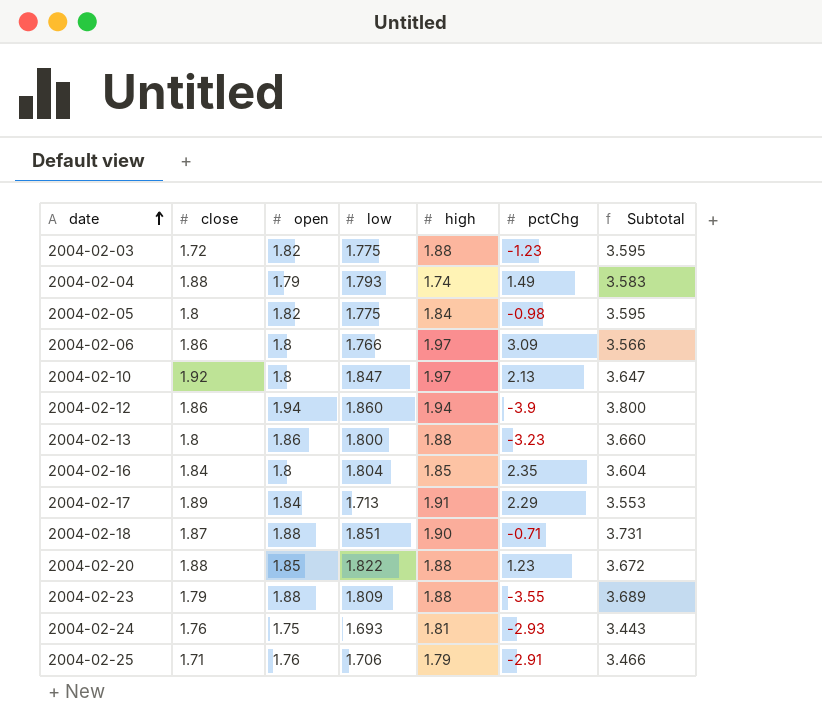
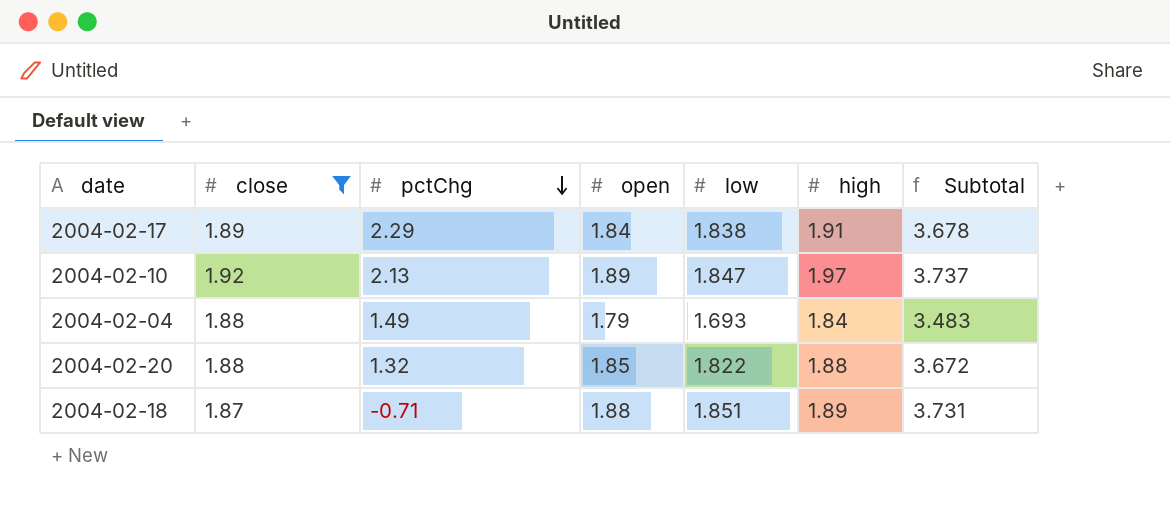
filter: none -> close >= 1.87
row order: date ascending -> pctChg descending
column pctChg | position: 6 -> 3
2004-02-17 | low: 1.713 -> 1.838
2004-02-17 | Subtotal: 3.553 -> 3.678
2004-02-10 | open: 1.8 -> 1.89
2004-02-10 | Subtotal: 3.647 -> 3.737
2004-02-04 | low: 1.793 -> 1.693
2004-02-04 | high: 1.74 -> 1.84
2004-02-04 | Subtotal: 3.583 -> 3.483
2004-02-20 | pctChg: 1.23 -> 1.32
2004-02-18 | high: 1.90 -> 1.89

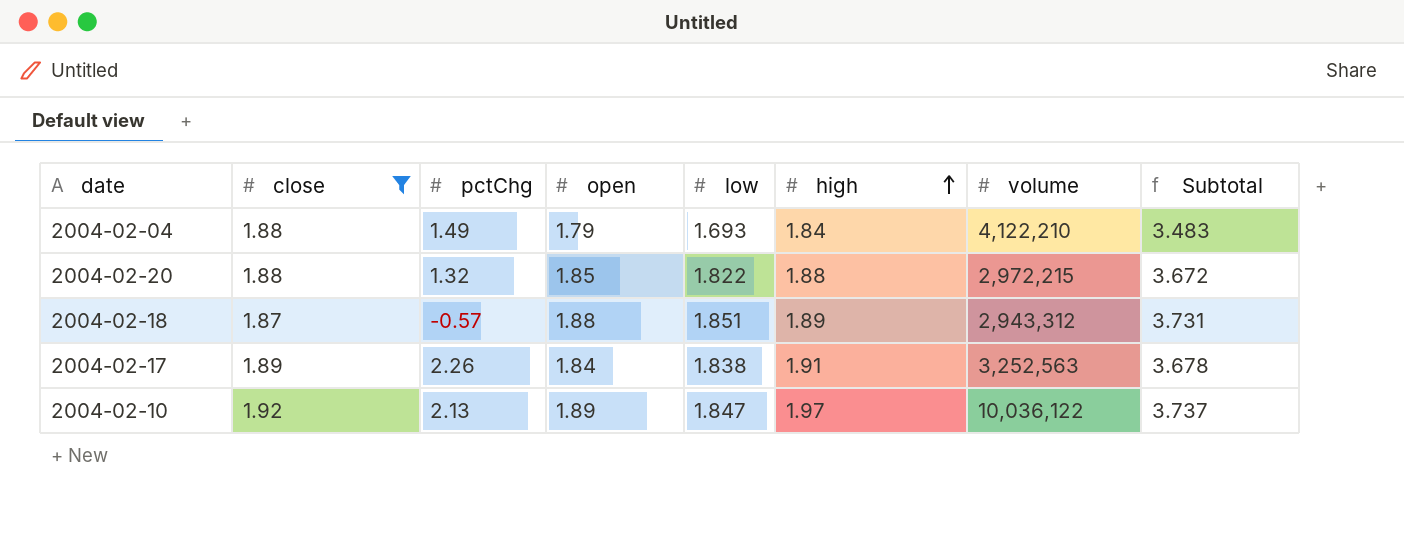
row order: pctChg descending -> high ascending
column volume | position: none -> 7
2004-02-18 | pctChg: -0.71 -> -0.57
2004-02-17 | pctChg: 2.29 -> 2.26

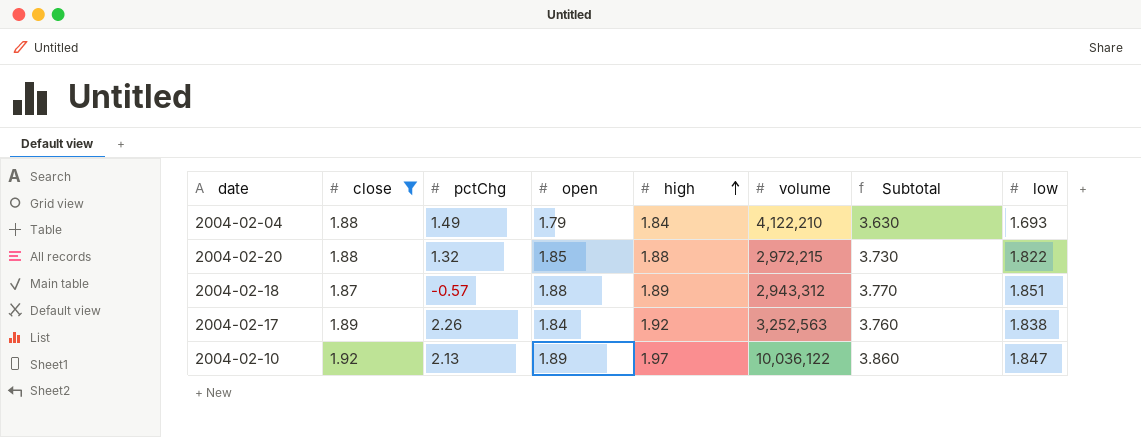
column Subtotal | formula: [open] + [low] -> [open] + [high]
column low | position: 5 -> 8
2004-02-17 | high: 1.91 -> 1.92

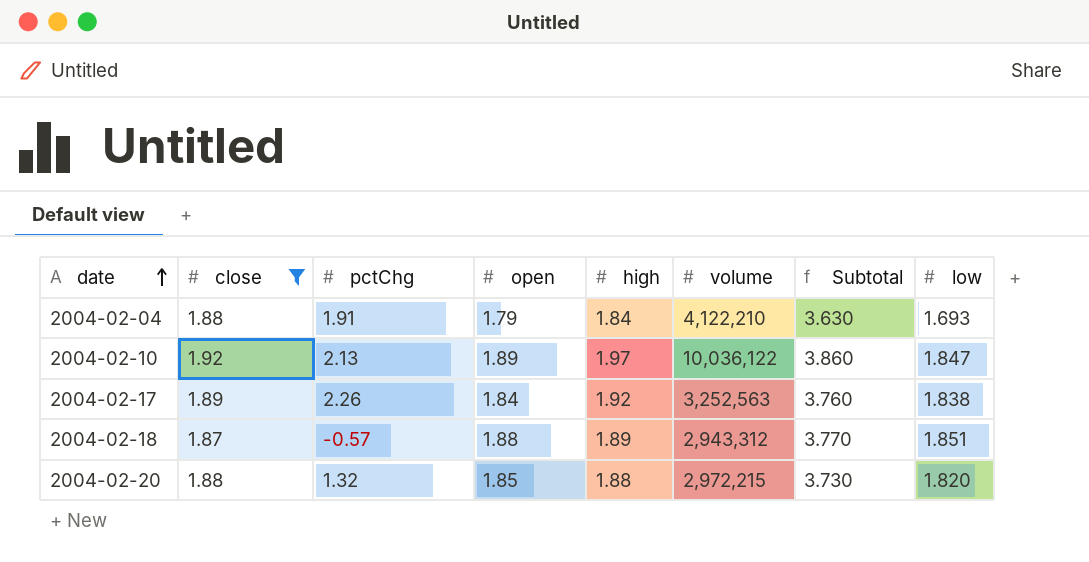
row order: high ascending -> date ascending
2004-02-04 | pctChg: 1.49 -> 1.91
2004-02-20 | low: 1.822 -> 1.820

